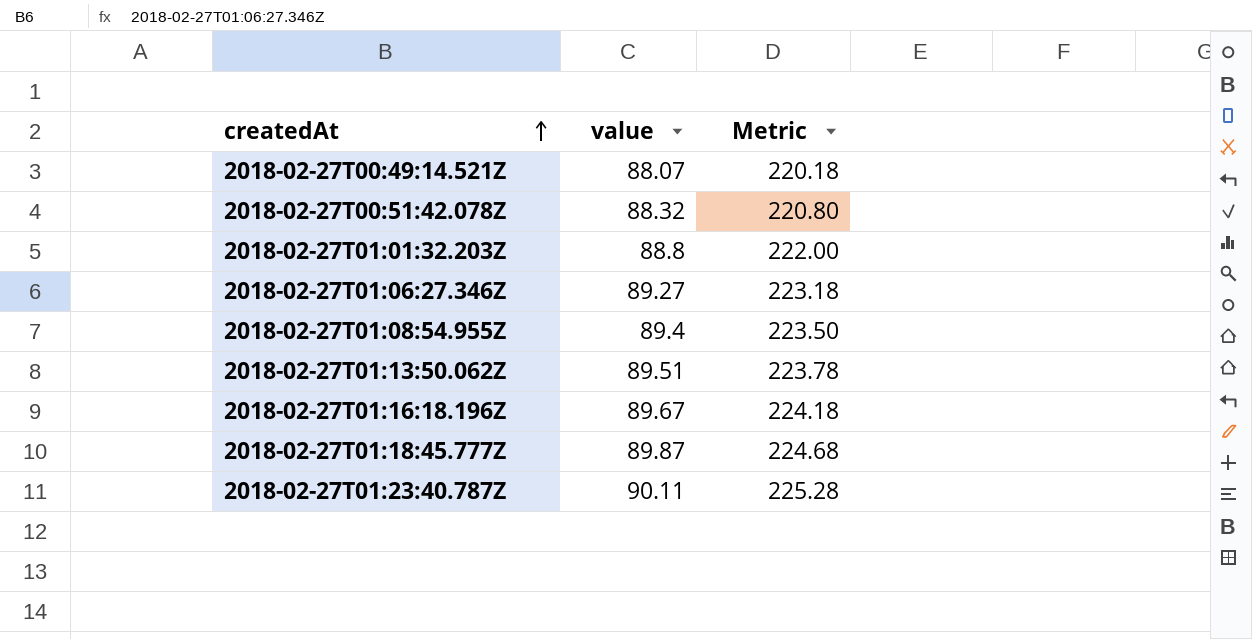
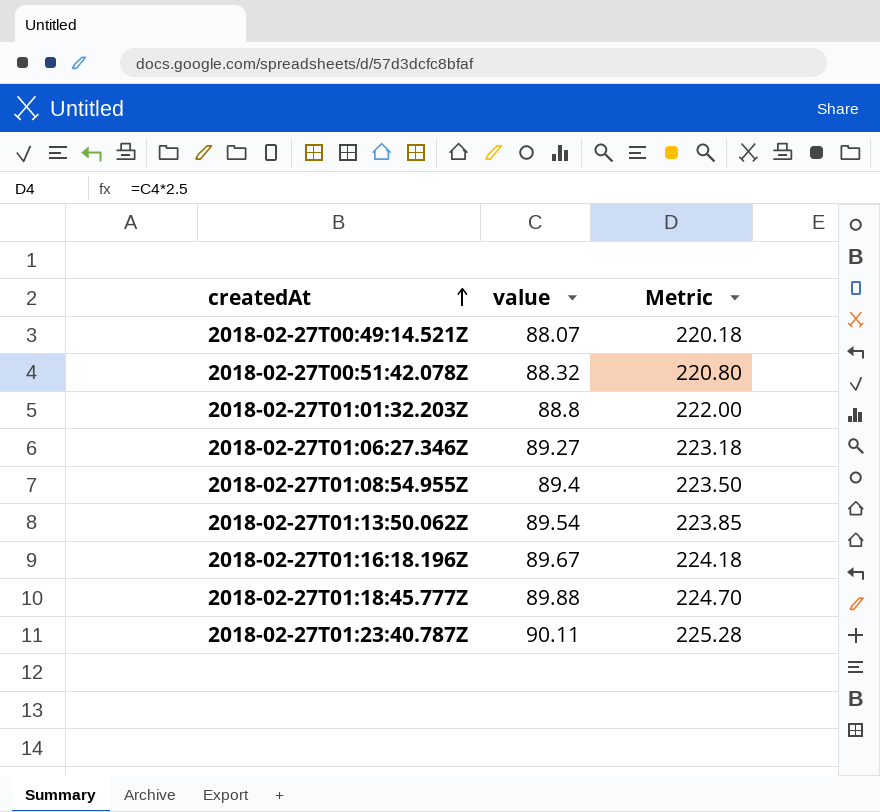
2018-02-27T01:13:50.062Z | value: 89.51 -> 89.54
2018-02-27T01:13:50.062Z | Metric: 223.78 -> 223.85
2018-02-27T01:18:45.777Z | value: 89.87 -> 89.88
2018-02-27T01:18:45.777Z | Metric: 224.68 -> 224.70

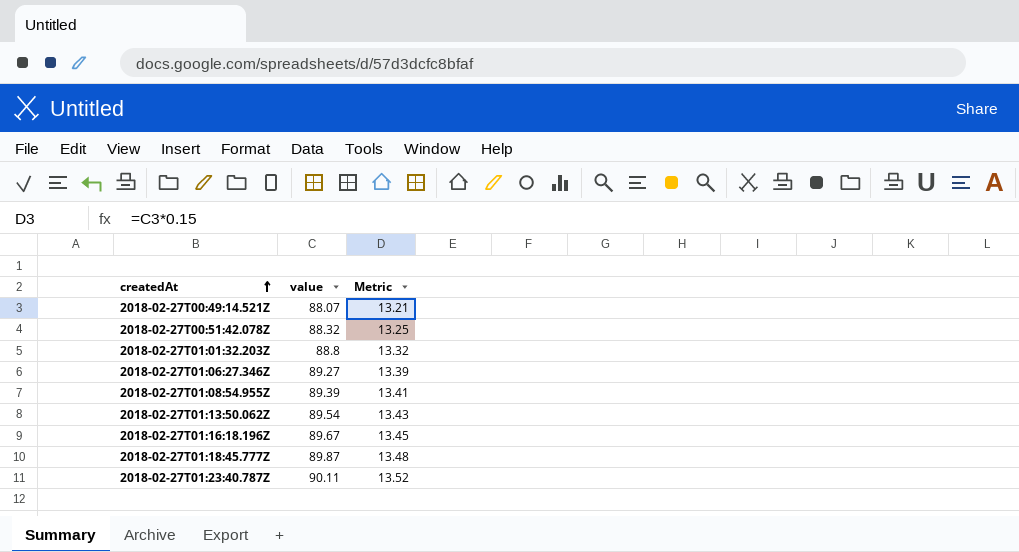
column Metric | formula: [value] * 2.5 -> [value] * 0.15
2018-02-27T01:08:54.955Z | value: 89.4 -> 89.39
2018-02-27T01:18:45.777Z | value: 89.88 -> 89.87

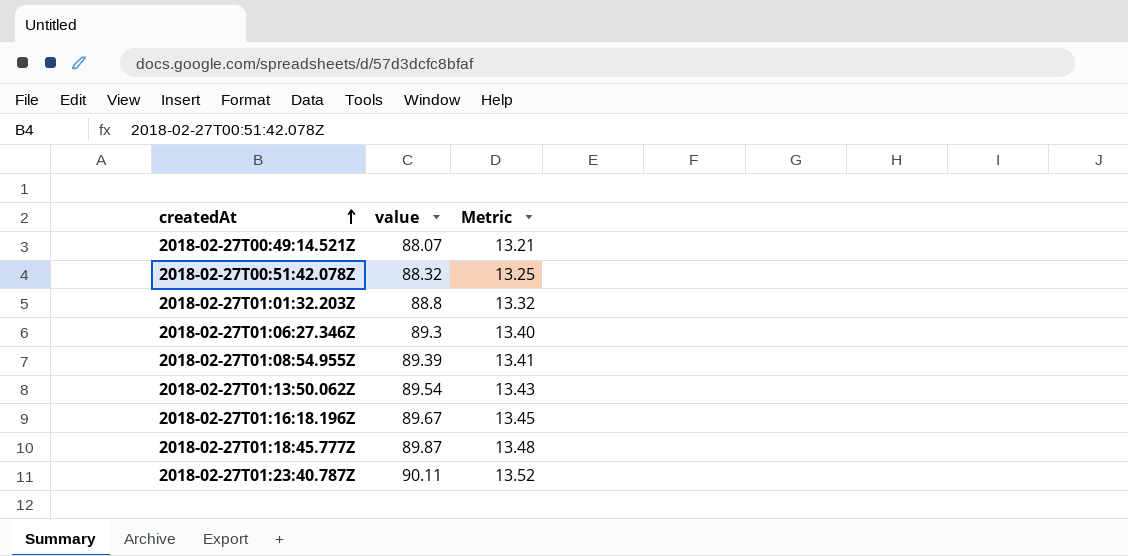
2018-02-27T01:06:27.346Z | value: 89.27 -> 89.3
2018-02-27T01:06:27.346Z | Metric: 13.39 -> 13.40

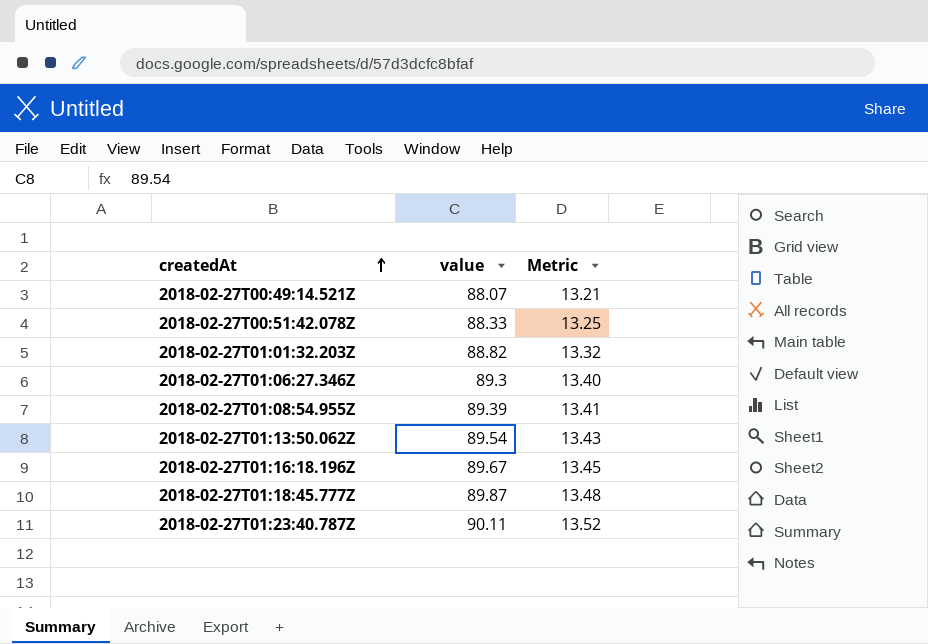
2018-02-27T00:51:42.078Z | value: 88.32 -> 88.33
2018-02-27T01:01:32.203Z | value: 88.8 -> 88.82

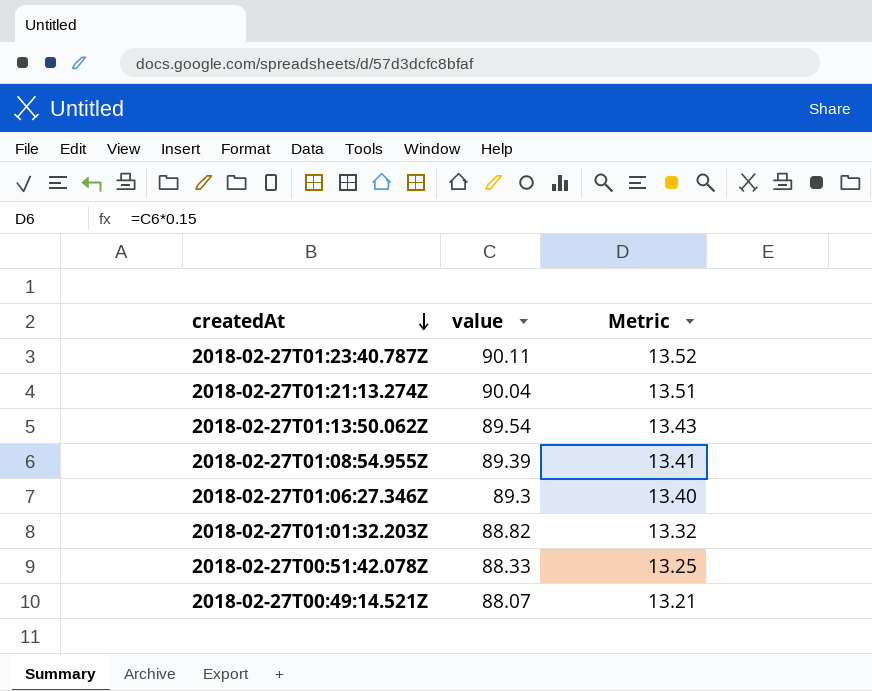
row order: createdAt ascending -> createdAt descending
row 2018-02-27T01:16:18.196Z: 89.67 | 13.45 -> none
row 2018-02-27T01:18:45.777Z: 89.87 | 13.48 -> none
row 2018-02-27T01:21:13.274Z: none -> 90.04 | 13.51

